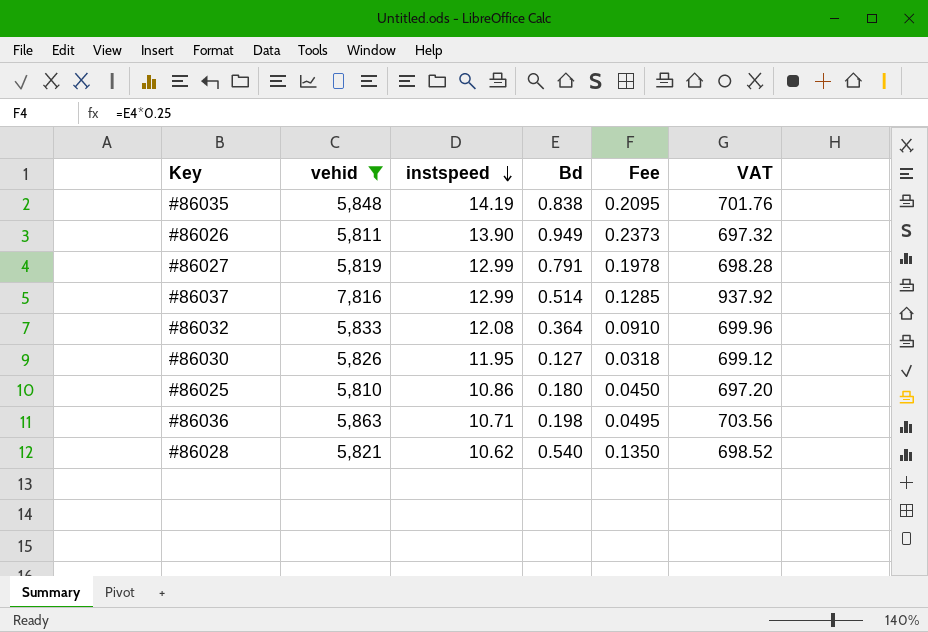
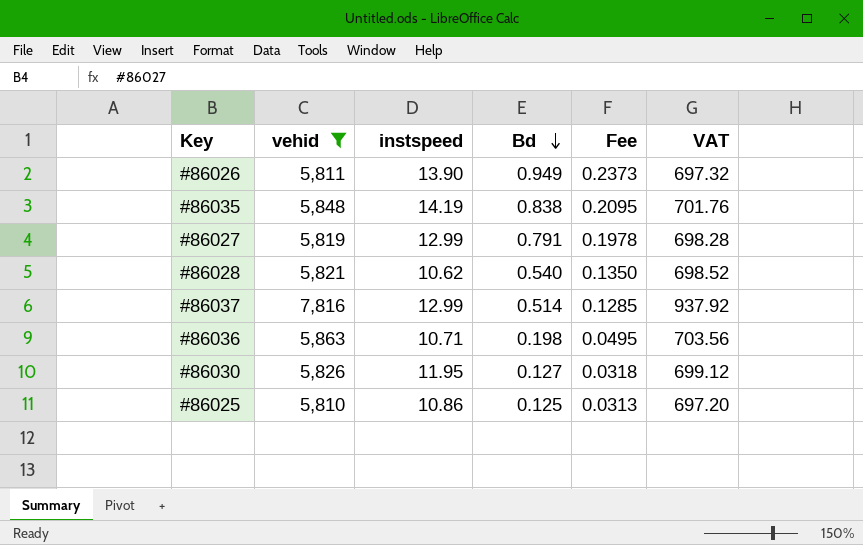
row order: instspeed descending -> Bd descending
row #86032: 5,833 | 12.08 | 0.364 | 0.0910 | 699.96 -> none
#86025 | Bd: 0.180 -> 0.125
#86025 | Fee: 0.0450 -> 0.0313

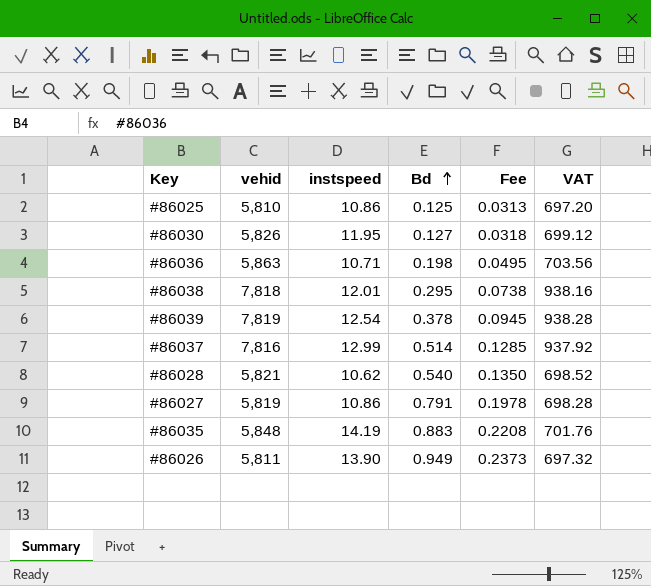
filter: vehid <= 7,816 -> none
row order: Bd descending -> Bd ascending
#86027 | instspeed: 12.99 -> 10.86
#86035 | Bd: 0.838 -> 0.883
#86035 | Fee: 0.2095 -> 0.2208

